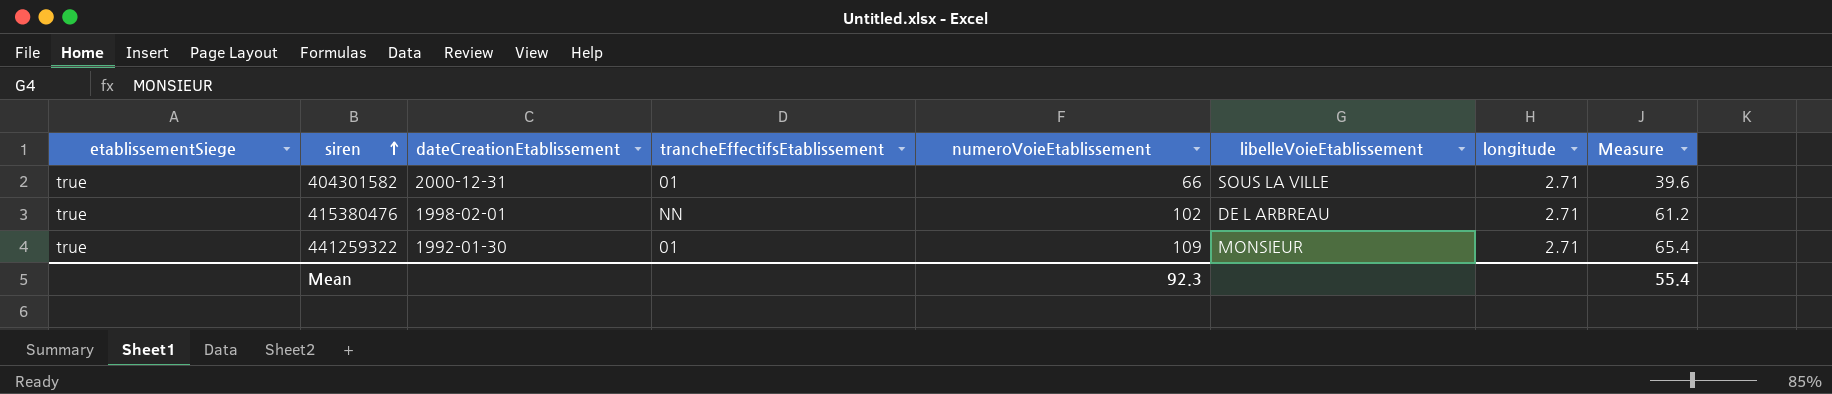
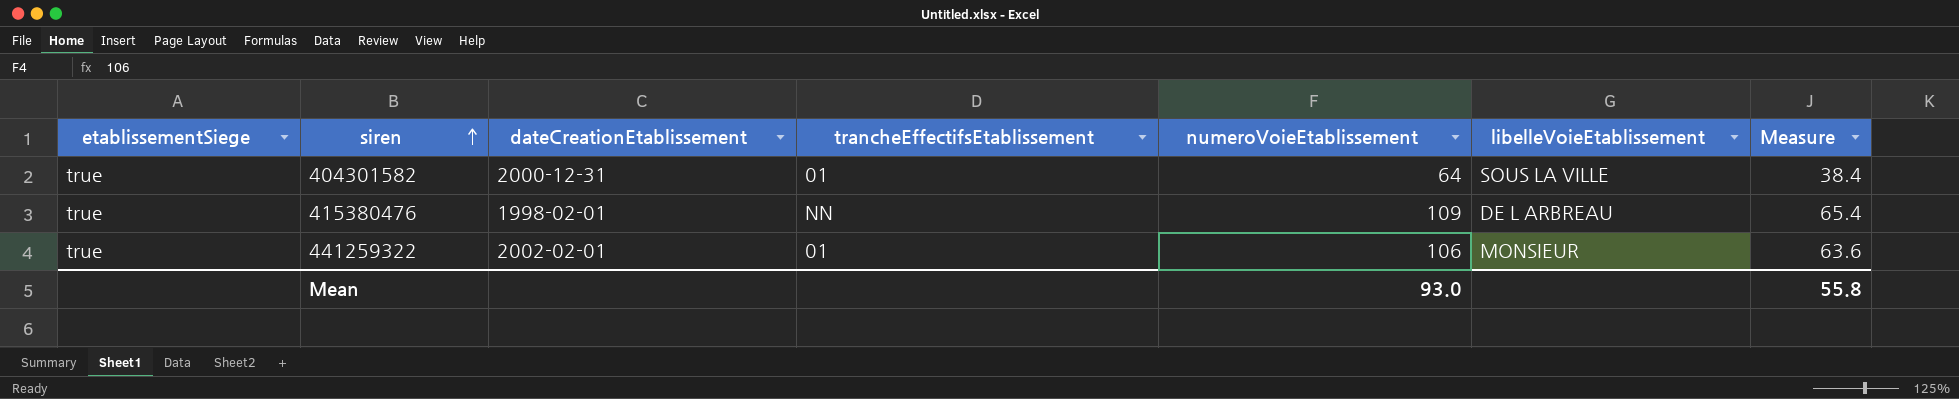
column longitude | position: 7 -> none
404301582 | numeroVoieEtablissement: 66 -> 64
404301582 | Measure: 39.6 -> 38.4
415380476 | numeroVoieEtablissement: 102 -> 109
415380476 | Measure: 61.2 -> 65.4
441259322 | dateCreationEtablissement: 1992-01-30 -> 2002-02-01
441259322 | numeroVoieEtablissement: 109 -> 106
441259322 | Measure: 65.4 -> 63.6
Mean | numeroVoieEtablissement: 92.3 -> 93.0
Mean | Measure: 55.4 -> 55.8

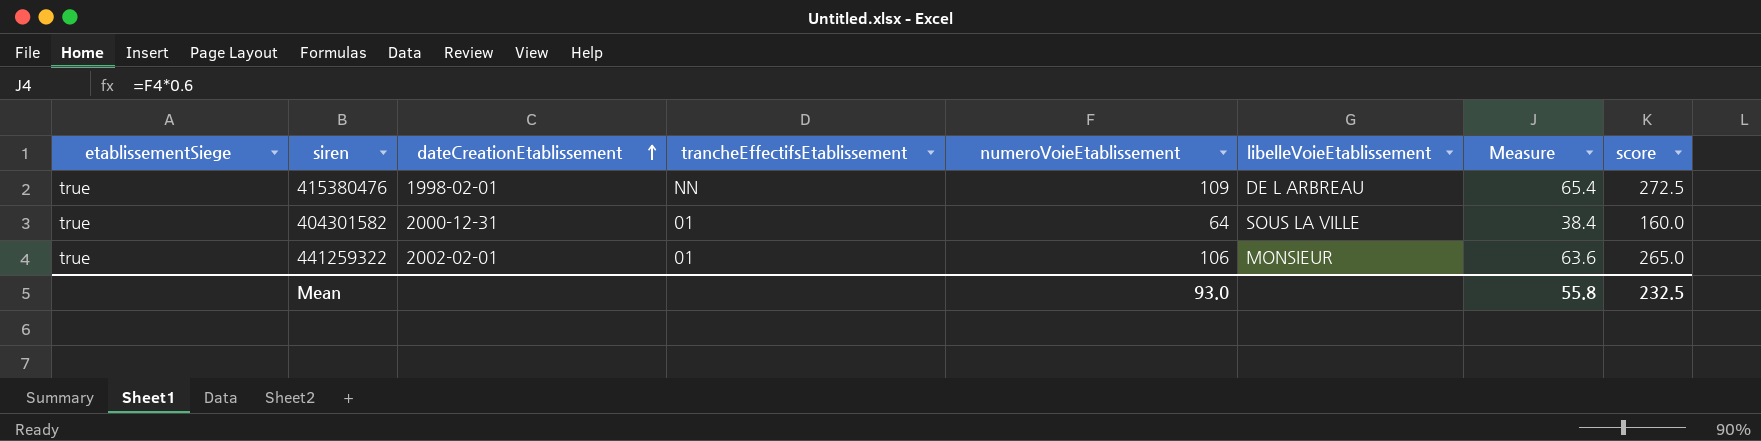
row order: siren ascending -> dateCreationEtablissement ascending
column score | formula: none -> [numeroVoieEtablissement] * 2.5

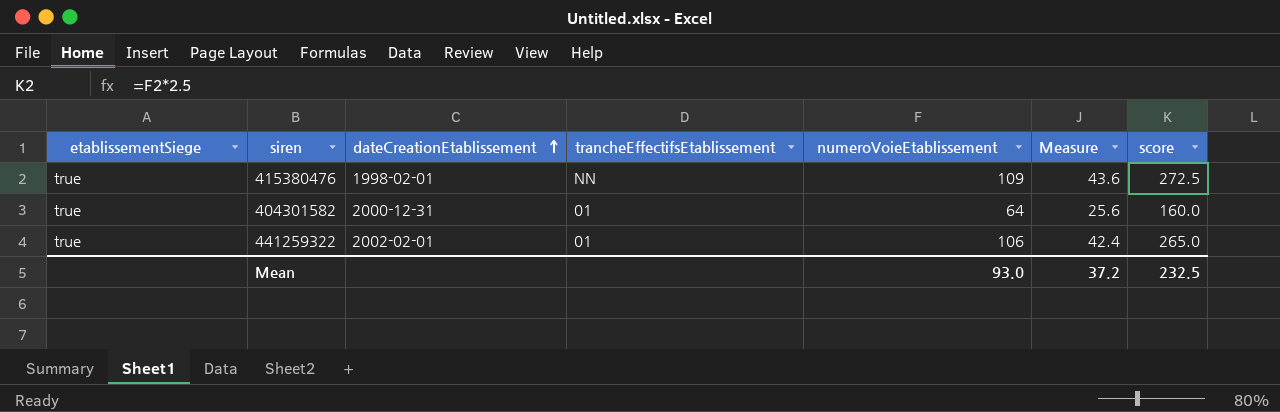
column libelleVoieEtablissement | position: 6 -> none
column Measure | formula: [numeroVoieEtablissement] * 0.6 -> [numeroVoieEtablissement] * 0.4
Mean | Measure: 55.8 -> 37.2

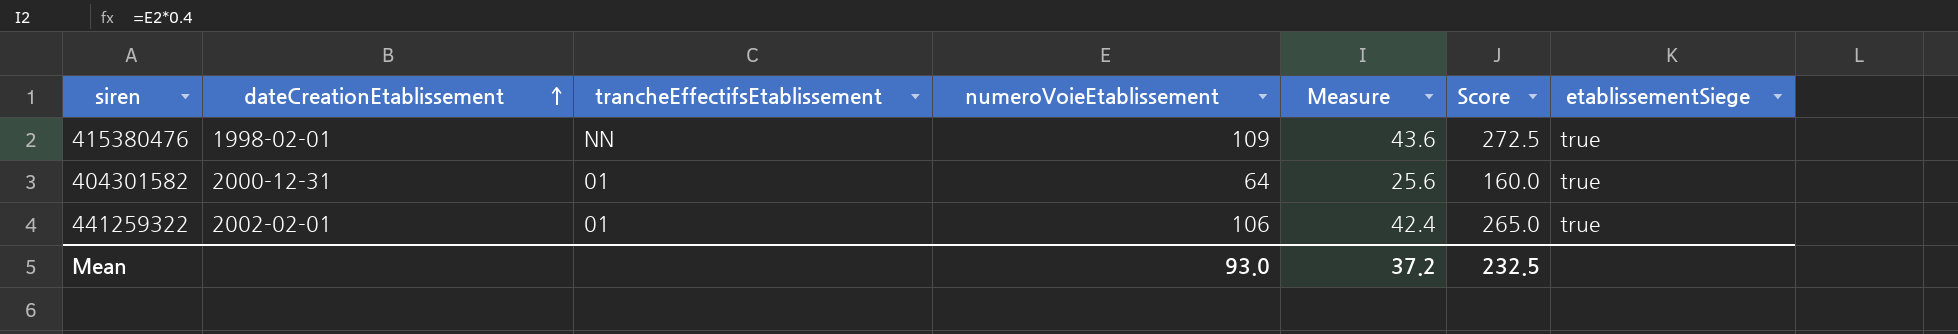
column name: score -> Score
column etablissementSiege | position: 1 -> 7

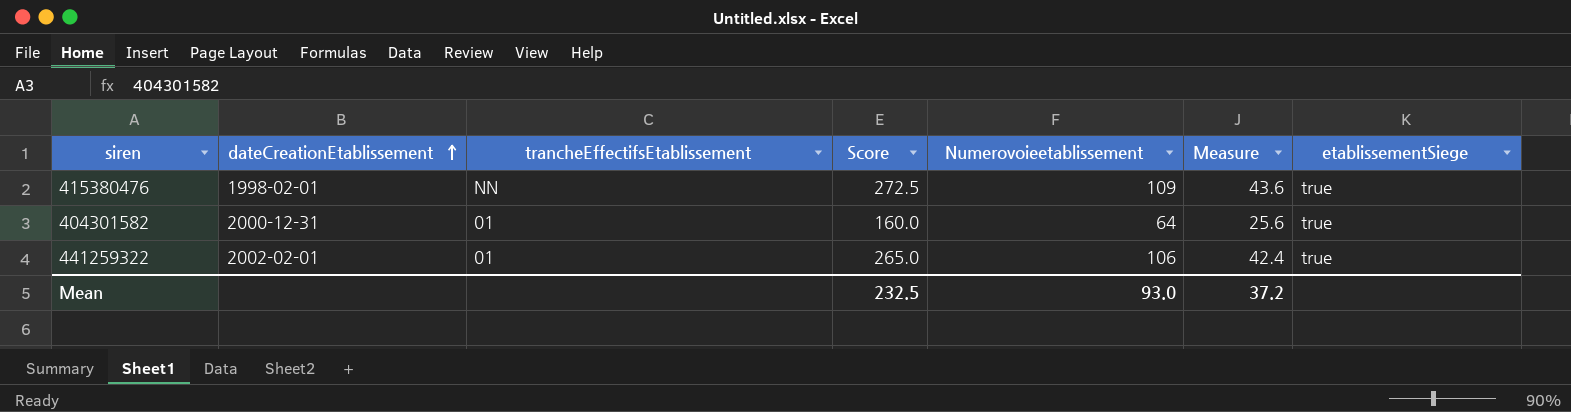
column Score | position: 6 -> 4
column name: numeroVoieEtablissement -> Numerovoieetablissement

